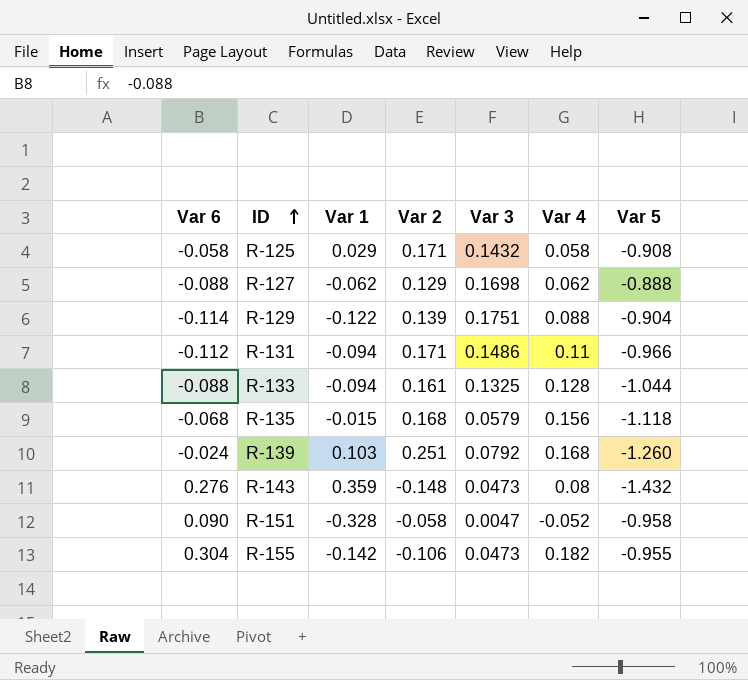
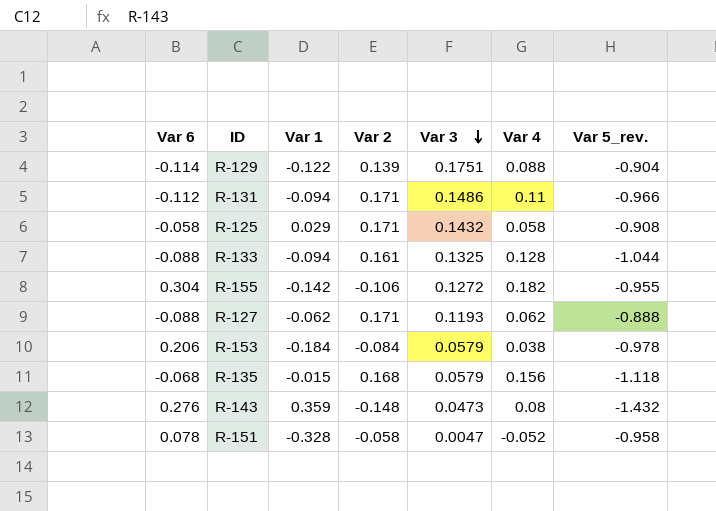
row order: ID ascending -> Var 3 descending
column name: Var 5 -> Var 5_rev.
row R-139: -0.024 | 0.103 | 0.251 | 0.0792 | 0.168 | -1.260 -> none
R-155 | Var 3: 0.0473 -> 0.1272
R-127 | Var 2: 0.129 -> 0.171
R-127 | Var 3: 0.1698 -> 0.1193
row R-153: none -> 0.206 | -0.184 | -0.084 | 0.0579 | 0.038 | -0.978
R-151 | Var 6: 0.090 -> 0.078

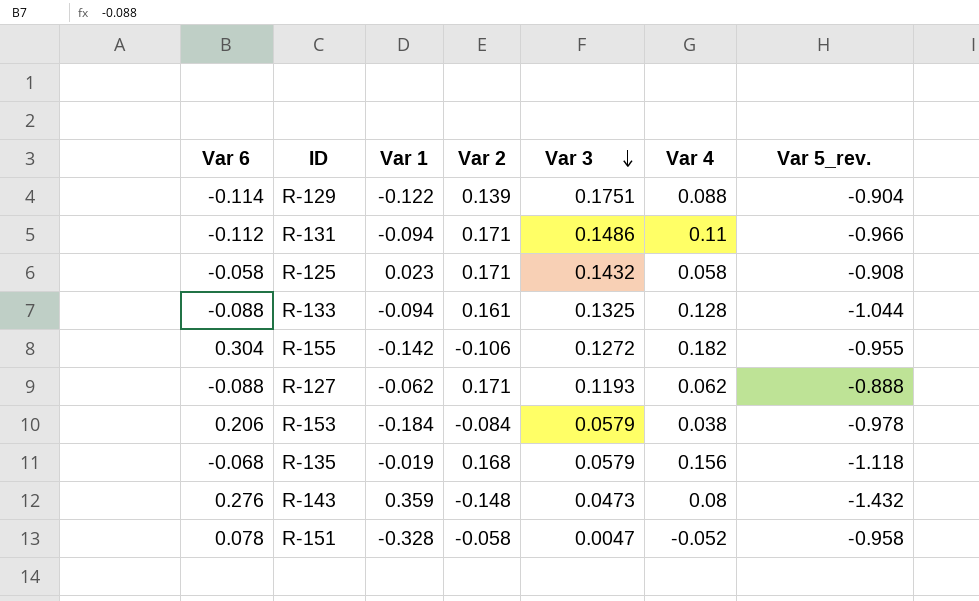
R-125 | Var 1: 0.029 -> 0.023
R-135 | Var 1: -0.015 -> -0.019

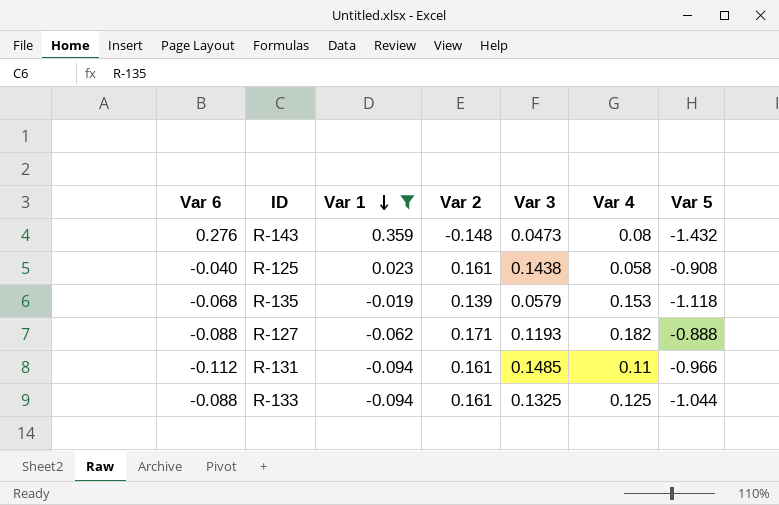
filter: none -> Var 1 >= -0.094
row order: Var 3 descending -> Var 1 descending
column name: Var 5_rev. -> Var 5
R-125 | Var 6: -0.058 -> -0.040
R-125 | Var 2: 0.171 -> 0.161
R-125 | Var 3: 0.1432 -> 0.1438
R-135 | Var 2: 0.168 -> 0.139
R-135 | Var 4: 0.156 -> 0.153
R-127 | Var 4: 0.062 -> 0.182
R-131 | Var 2: 0.171 -> 0.161
R-131 | Var 3: 0.1486 -> 0.1485
R-133 | Var 4: 0.128 -> 0.125

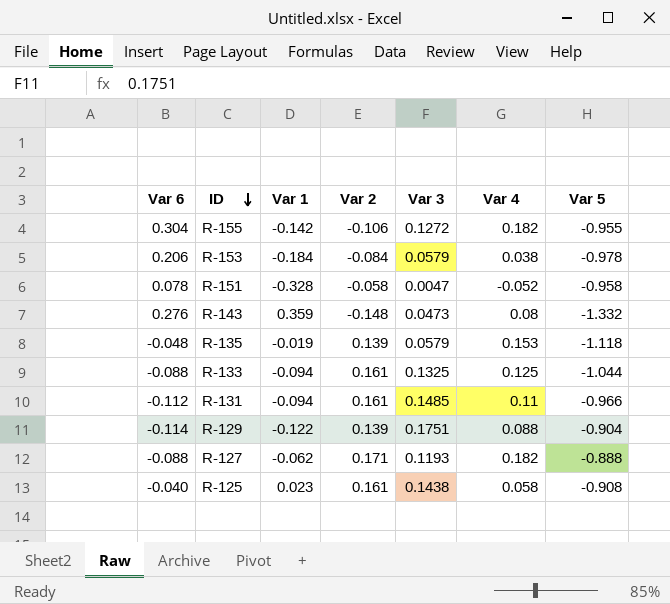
filter: Var 1 >= -0.094 -> none
row order: Var 1 descending -> ID descending
R-143 | Var 5: -1.432 -> -1.332
R-135 | Var 6: -0.068 -> -0.048

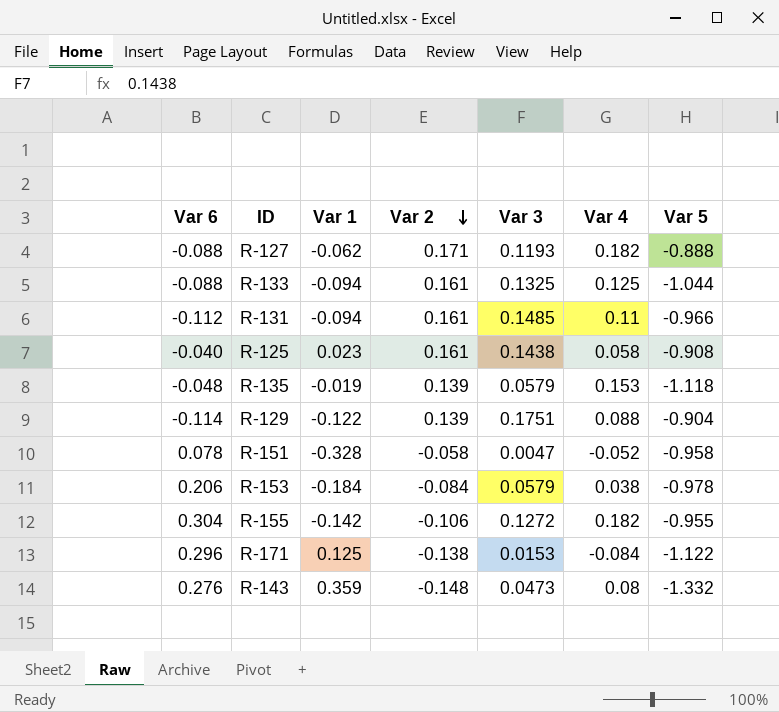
row order: ID descending -> Var 2 descending
row R-171: none -> 0.296 | 0.125 | -0.138 | 0.0153 | -0.084 | -1.122

